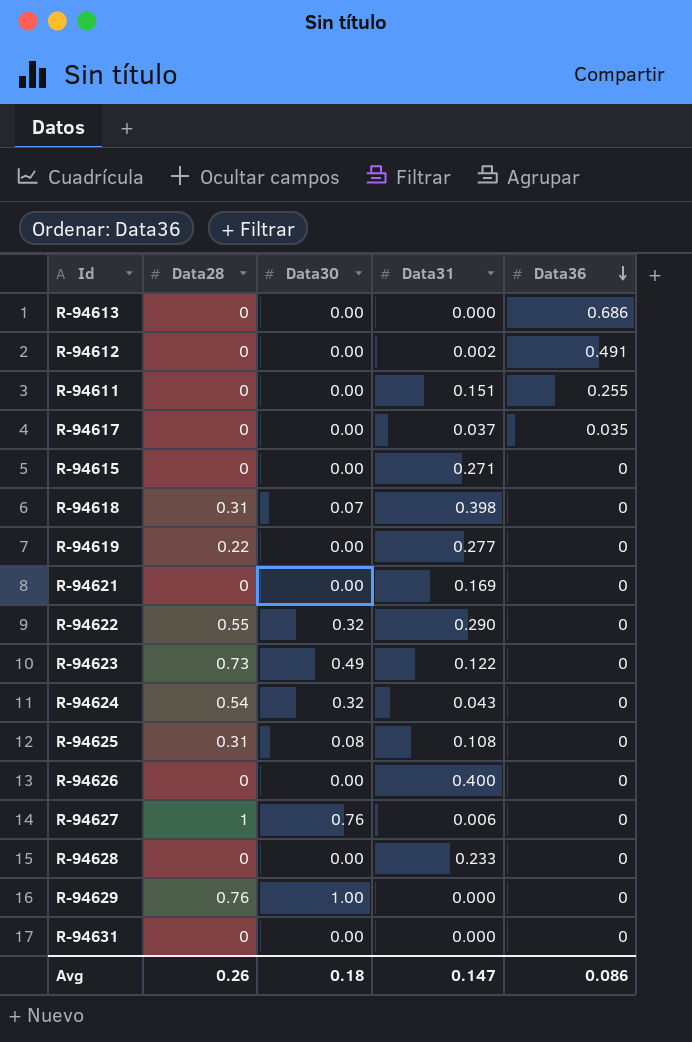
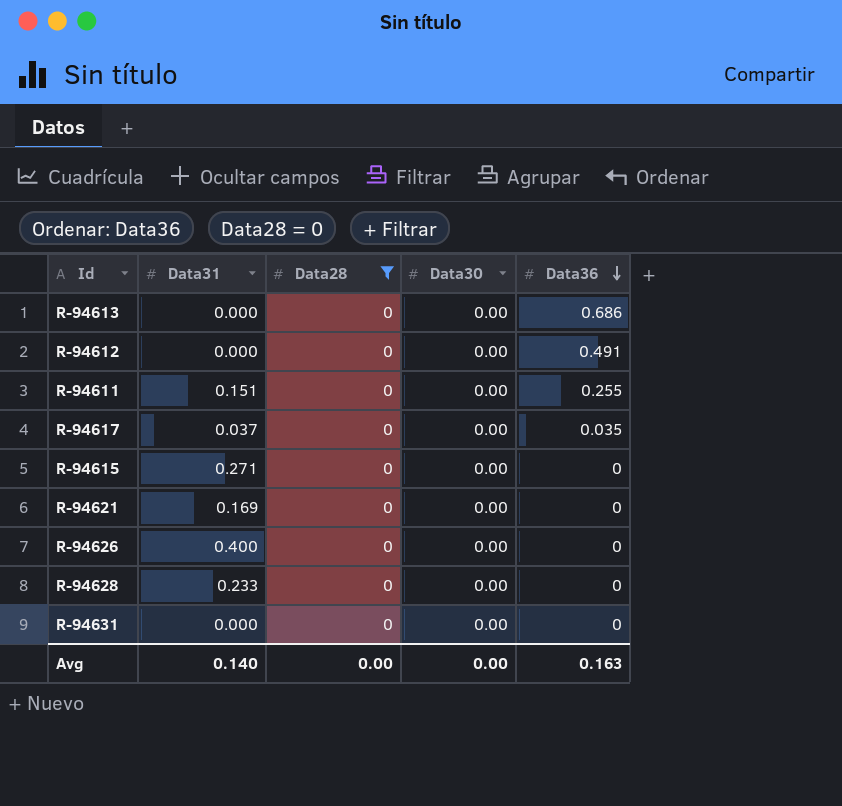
filter: none -> Data28 = 0
column Data31 | position: 4 -> 2
R-94612 | Data31: 0.002 -> 0.000
Avg | Data31: 0.147 -> 0.140
Avg | Data28: 0.26 -> 0.00
Avg | Data30: 0.18 -> 0.00
Avg | Data36: 0.086 -> 0.163

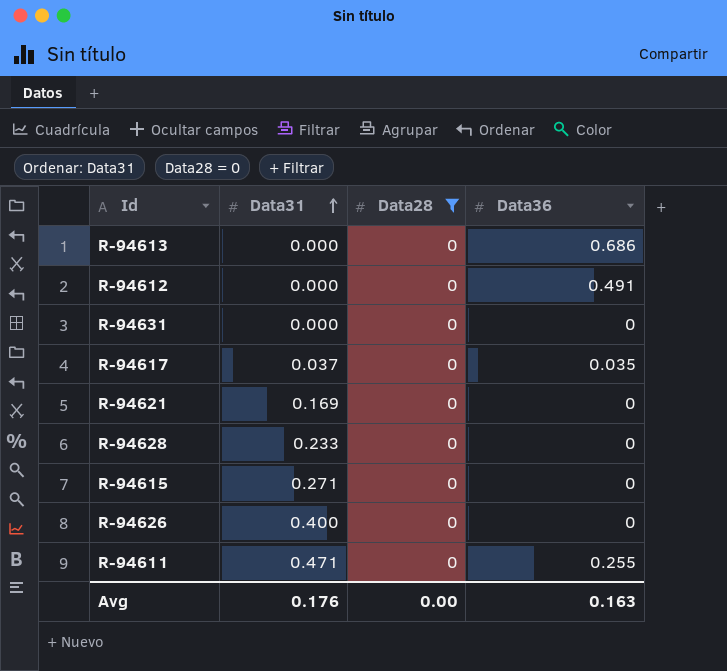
row order: Data36 descending -> Data31 ascending
column Data30 | position: 4 -> none
R-94611 | Data31: 0.151 -> 0.471
Avg | Data31: 0.140 -> 0.176

